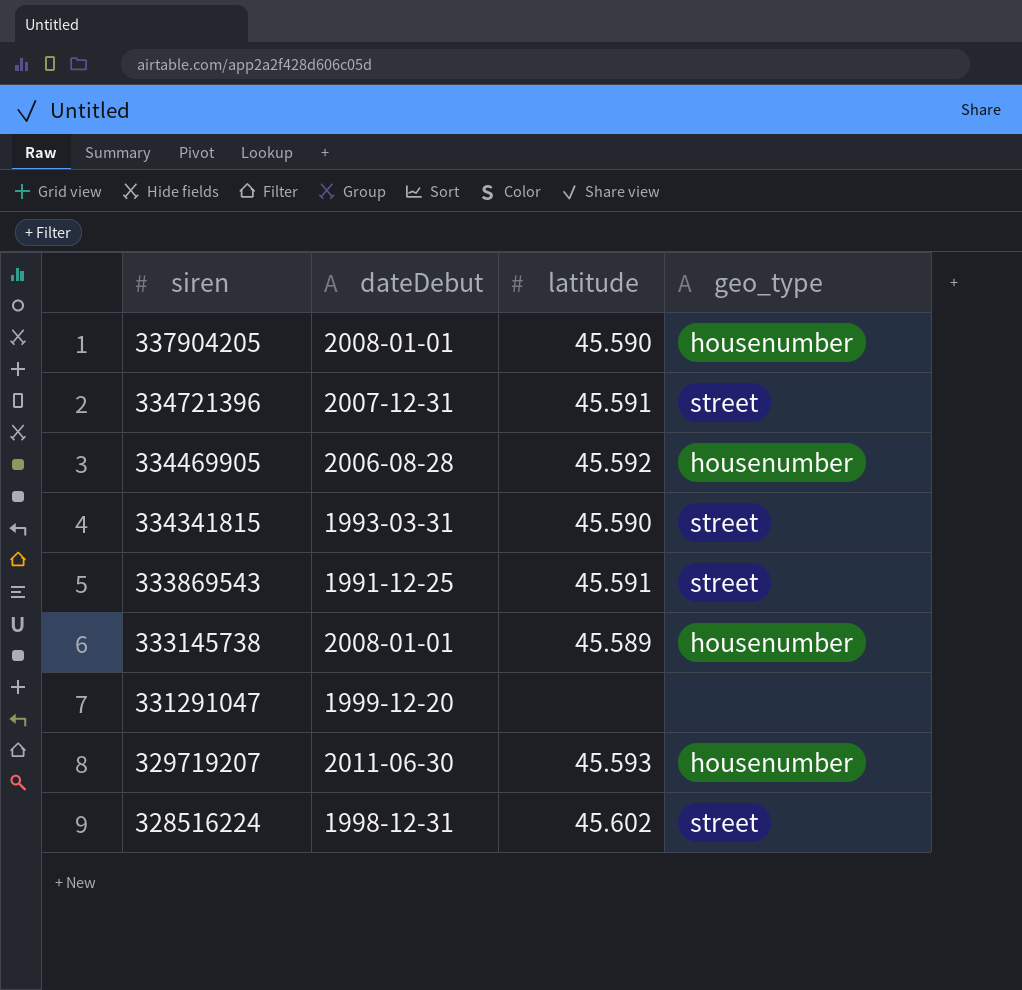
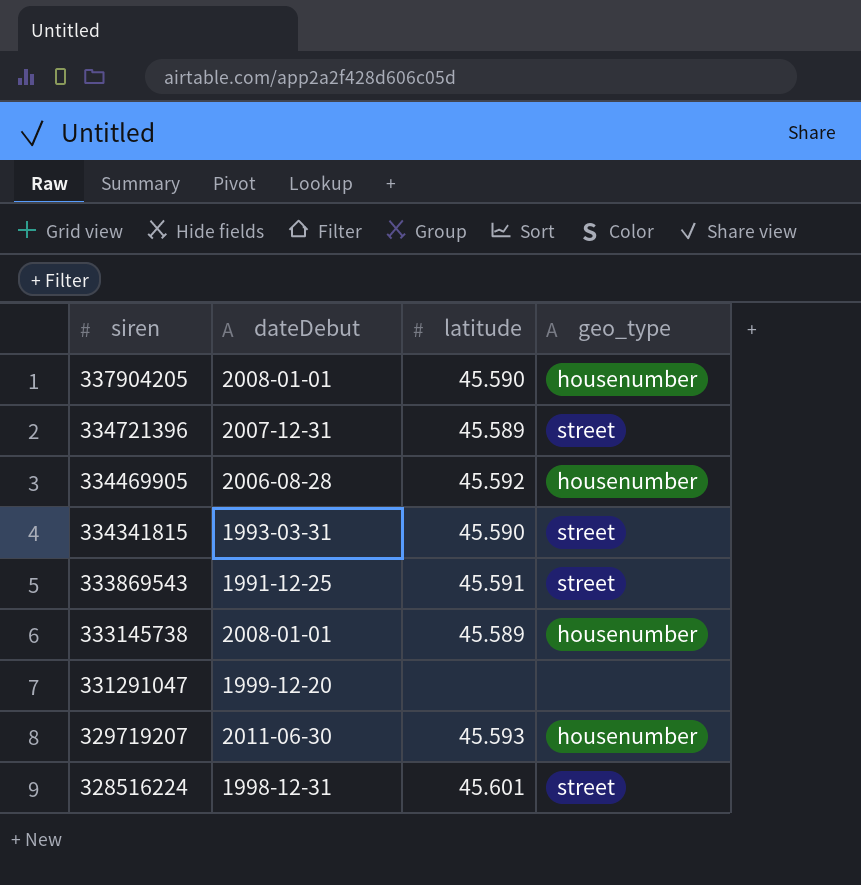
334721396 | latitude: 45.591 -> 45.589
328516224 | latitude: 45.602 -> 45.601

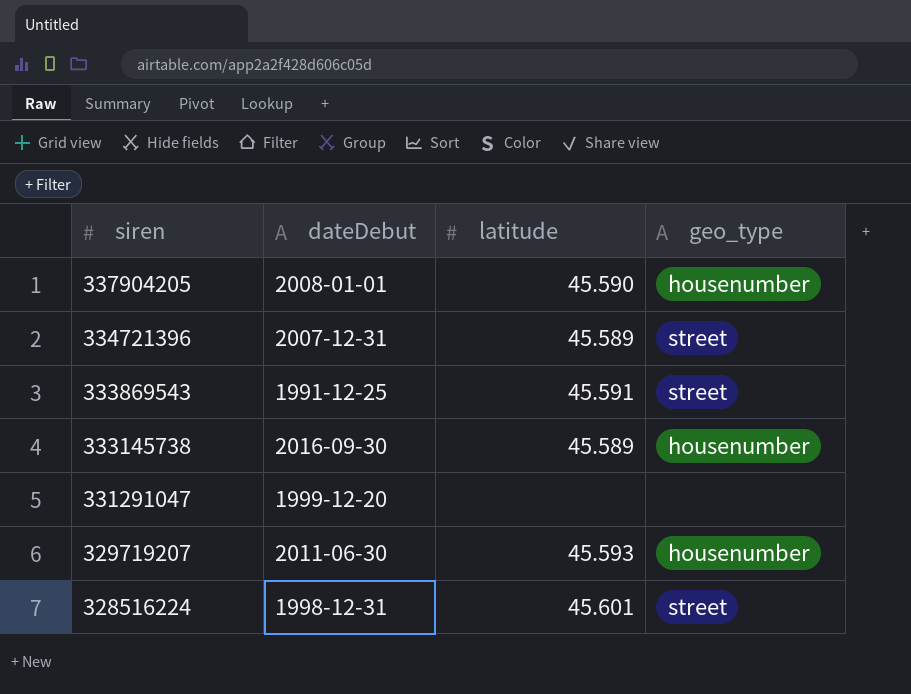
row 334469905: 2006-08-28 | 45.592 | housenumber -> none
row 334341815: 1993-03-31 | 45.590 | street -> none
333145738 | dateDebut: 2008-01-01 -> 2016-09-30

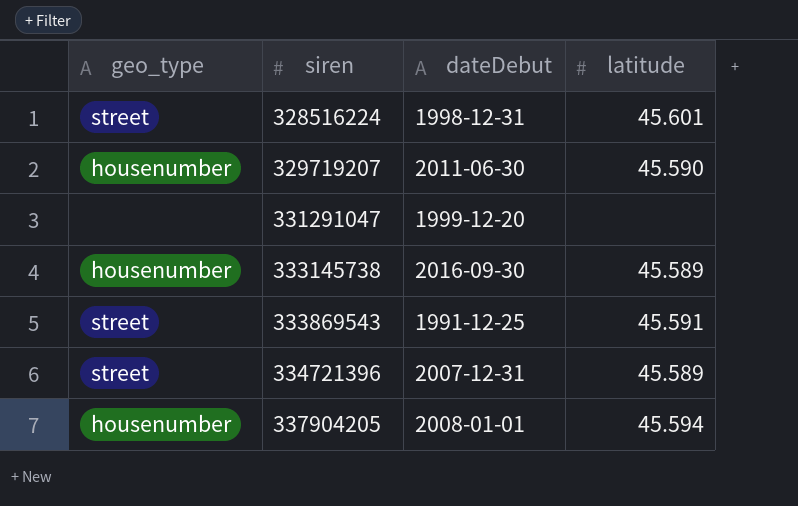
row order: siren descending -> siren ascending
column geo_type | position: 4 -> 1
329719207 | latitude: 45.593 -> 45.590
337904205 | latitude: 45.590 -> 45.594

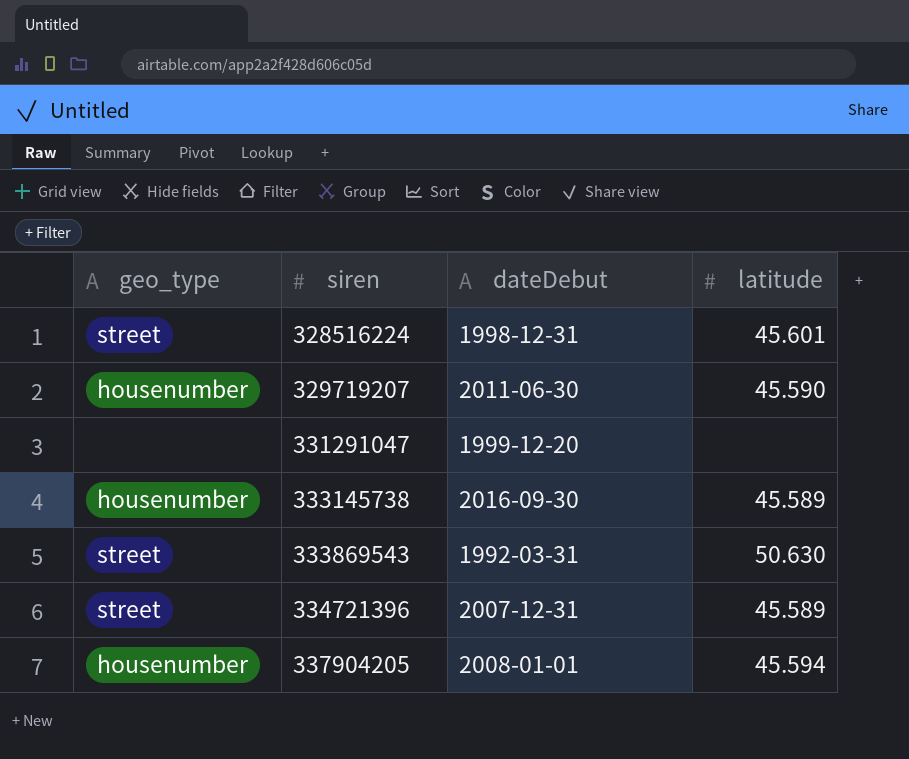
333869543 | dateDebut: 1991-12-25 -> 1992-03-31
333869543 | latitude: 45.591 -> 50.630

